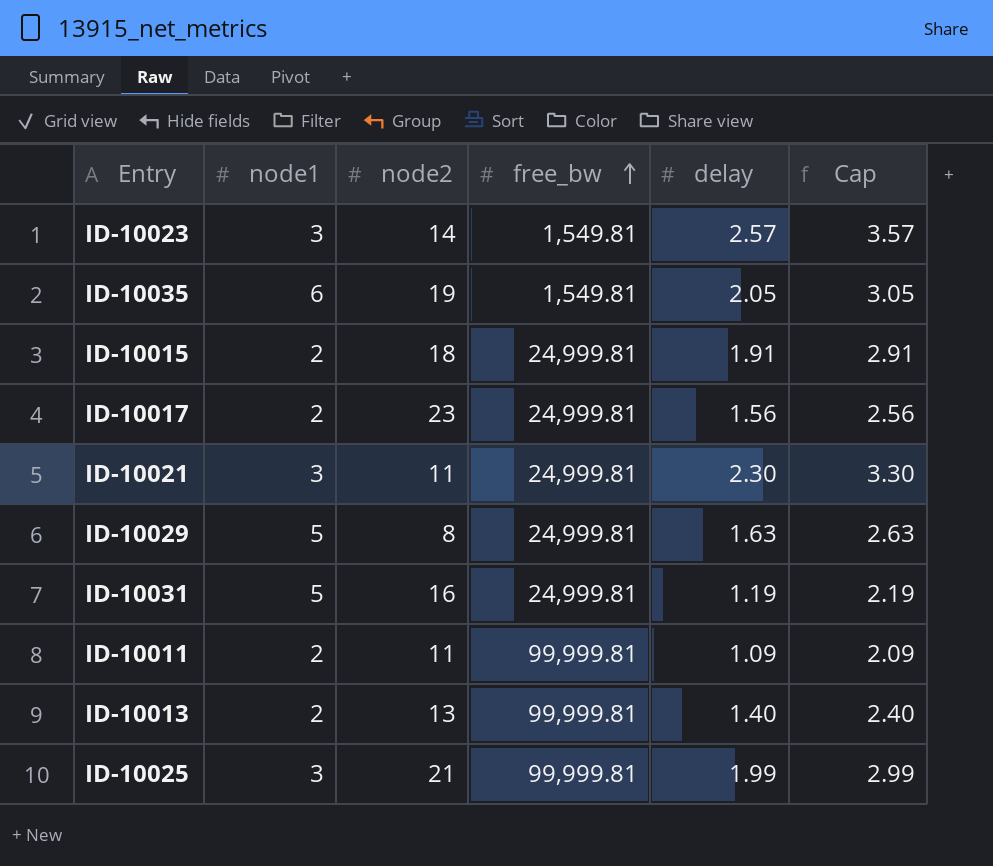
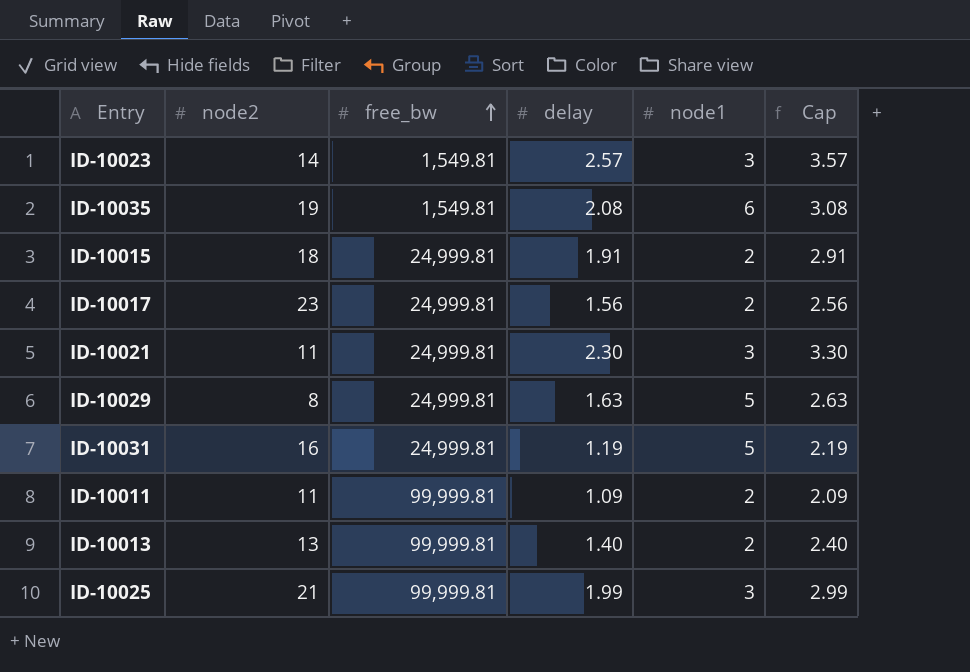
column node1 | position: 2 -> 5
ID-10035 | delay: 2.05 -> 2.08
ID-10035 | Cap: 3.05 -> 3.08

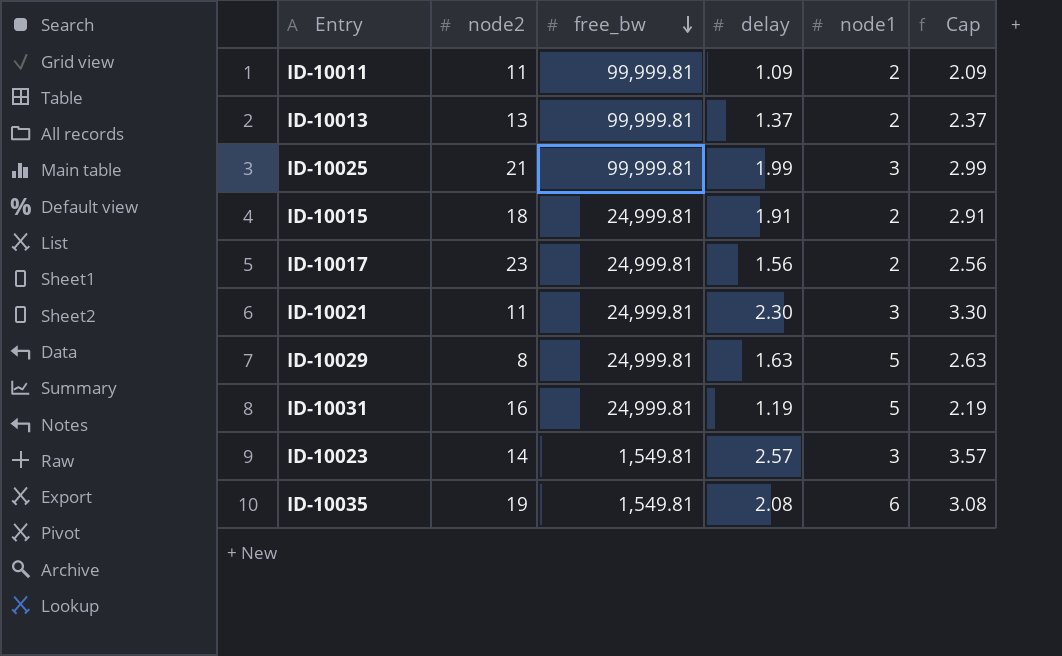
row order: free_bw ascending -> free_bw descending
ID-10013 | delay: 1.40 -> 1.37
ID-10013 | Cap: 2.40 -> 2.37

